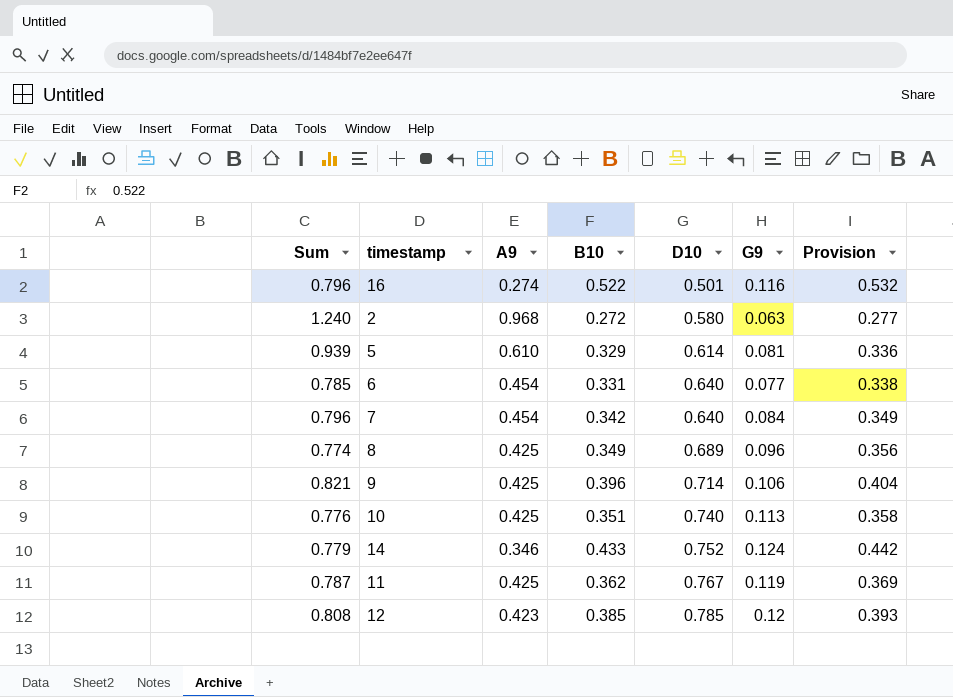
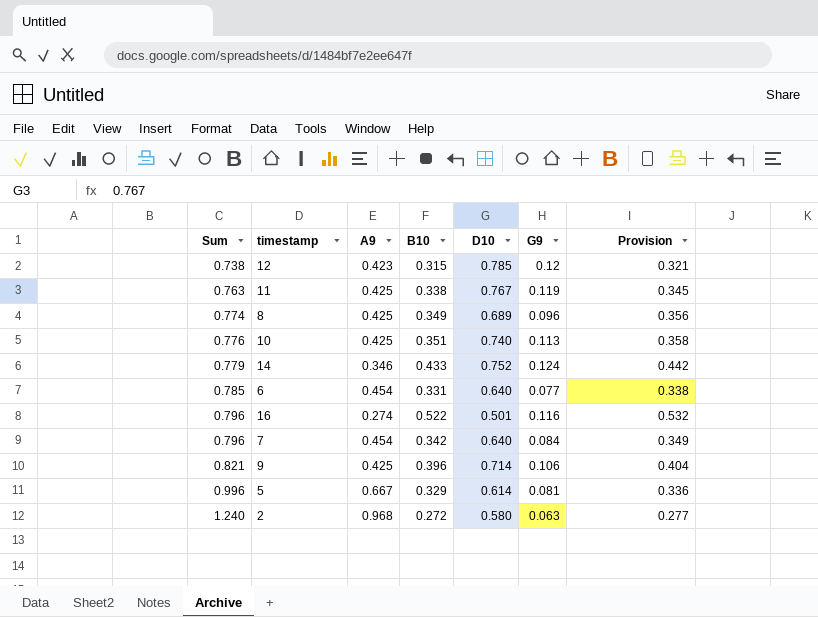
row order: D10 ascending -> Sum ascending
12 | Sum: 0.808 -> 0.738
12 | B10: 0.385 -> 0.315
12 | Provision: 0.393 -> 0.321
11 | Sum: 0.787 -> 0.763
11 | B10: 0.362 -> 0.338
11 | Provision: 0.369 -> 0.345
5 | Sum: 0.939 -> 0.996
5 | A9: 0.610 -> 0.667

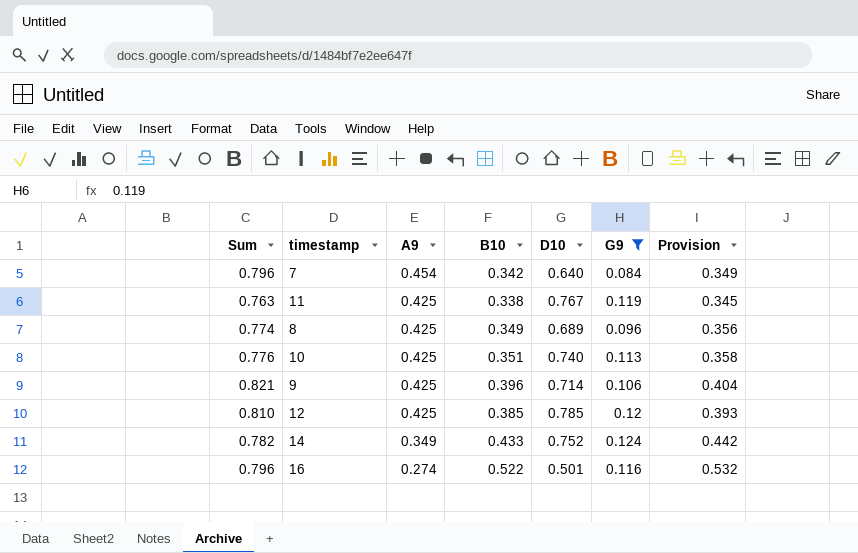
filter: none -> G9 >= 0.084
row order: Sum ascending -> A9 descending
12 | Sum: 0.738 -> 0.810
12 | A9: 0.423 -> 0.425
12 | B10: 0.315 -> 0.385
12 | Provision: 0.321 -> 0.393
14 | Sum: 0.779 -> 0.782
14 | A9: 0.346 -> 0.349

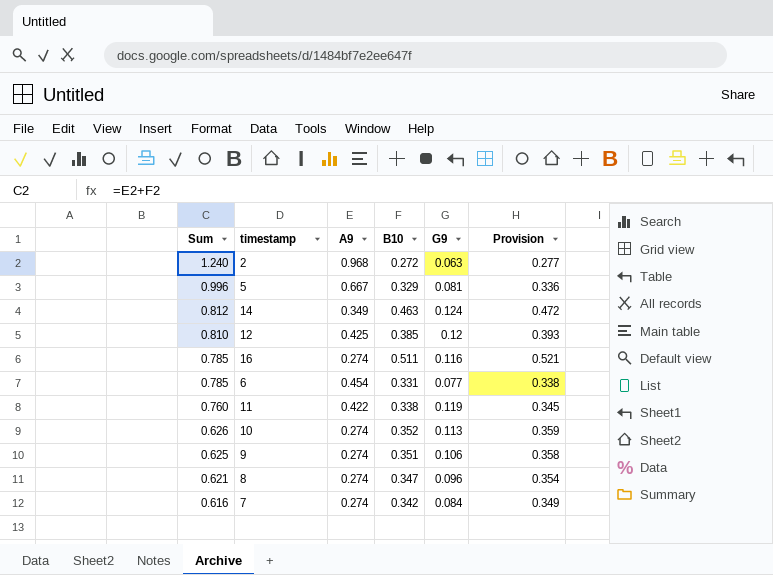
filter: G9 >= 0.084 -> none
row order: A9 descending -> Sum descending
column D10 | position: 5 -> none
14 | Sum: 0.782 -> 0.812
14 | B10: 0.433 -> 0.463
14 | Provision: 0.442 -> 0.472
16 | Sum: 0.796 -> 0.785
16 | B10: 0.522 -> 0.511
16 | Provision: 0.532 -> 0.521
11 | Sum: 0.763 -> 0.760
11 | A9: 0.425 -> 0.422
10 | Sum: 0.776 -> 0.626
10 | A9: 0.425 -> 0.274
10 | B10: 0.351 -> 0.352
10 | Provision: 0.358 -> 0.359
9 | Sum: 0.821 -> 0.625
9 | A9: 0.425 -> 0.274
9 | B10: 0.396 -> 0.351
9 | Provision: 0.404 -> 0.358
8 | Sum: 0.774 -> 0.621
8 | A9: 0.425 -> 0.274
8 | B10: 0.349 -> 0.347
8 | Provision: 0.356 -> 0.354
7 | Sum: 0.796 -> 0.616
7 | A9: 0.454 -> 0.274

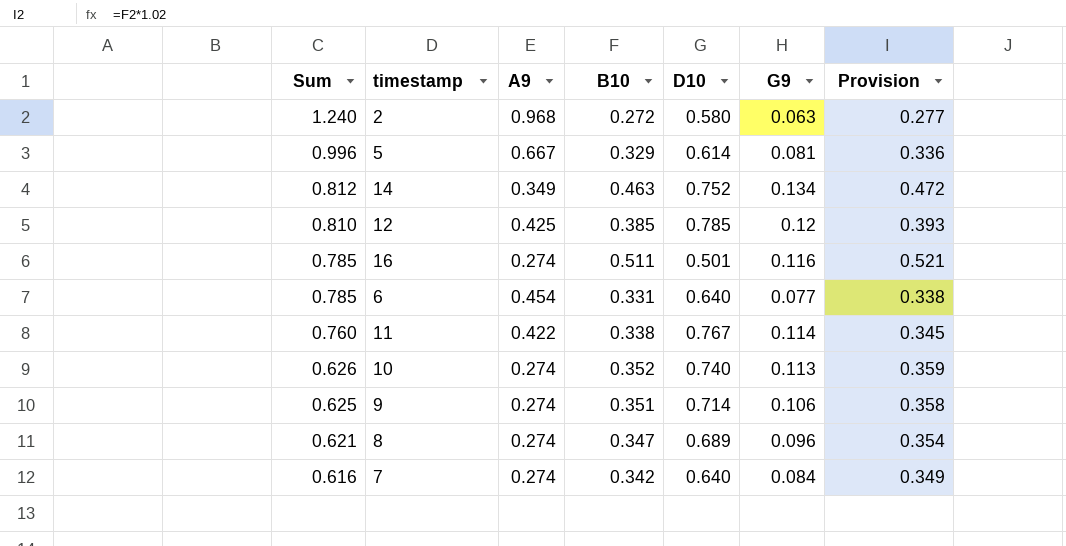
column D10 | position: none -> 5
14 | G9: 0.124 -> 0.134
11 | G9: 0.119 -> 0.114

